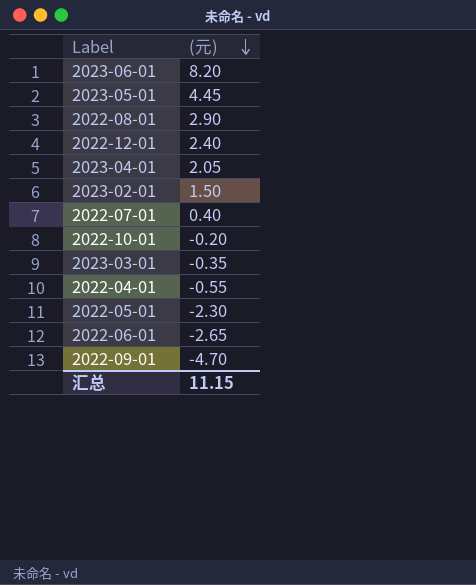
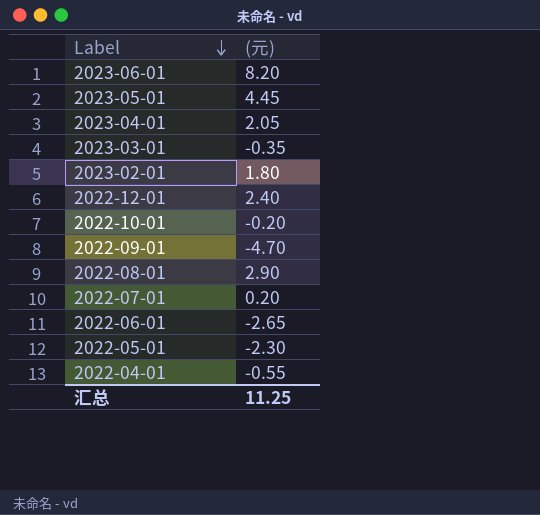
row order: (元) descending -> Label descending
2023-02-01 | (元): 1.50 -> 1.80
2022-07-01 | (元): 0.40 -> 0.20
汇总 | (元): 11.15 -> 11.25

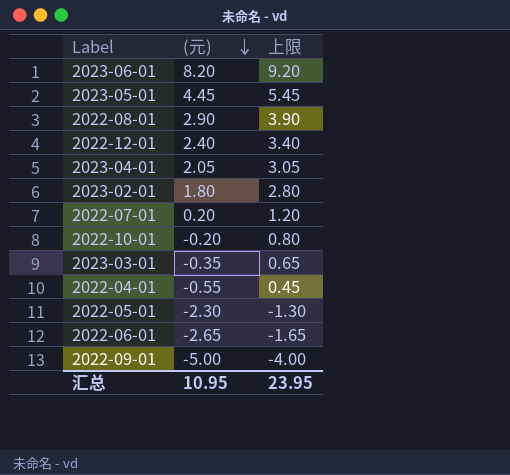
row order: Label descending -> (元) descending
column 上限 | formula: none -> [(元)] + 1
2022-09-01 | (元): -4.70 -> -5.00
汇总 | (元): 11.25 -> 10.95

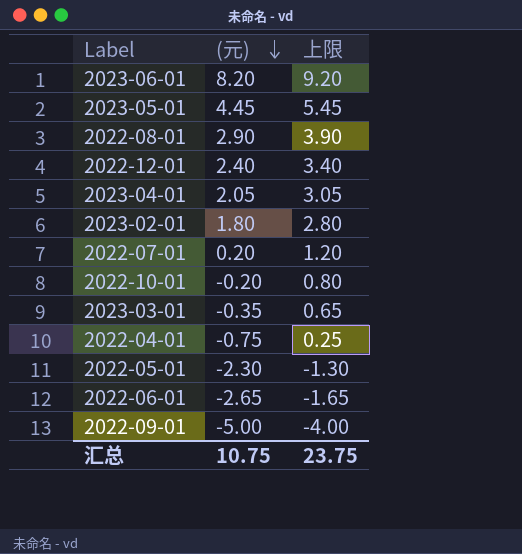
2022-04-01 | (元): -0.55 -> -0.75
2022-04-01 | 上限: 0.45 -> 0.25
汇总 | (元): 10.95 -> 10.75
汇总 | 上限: 23.95 -> 23.75

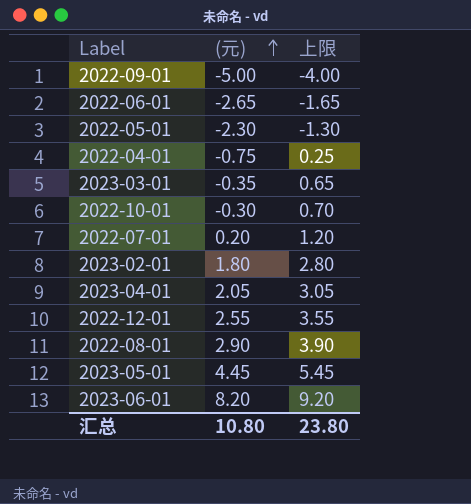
row order: (元) descending -> (元) ascending
2022-10-01 | (元): -0.20 -> -0.30
2022-10-01 | 上限: 0.80 -> 0.70
2022-12-01 | (元): 2.40 -> 2.55
2022-12-01 | 上限: 3.40 -> 3.55
汇总 | (元): 10.75 -> 10.80
汇总 | 上限: 23.75 -> 23.80

